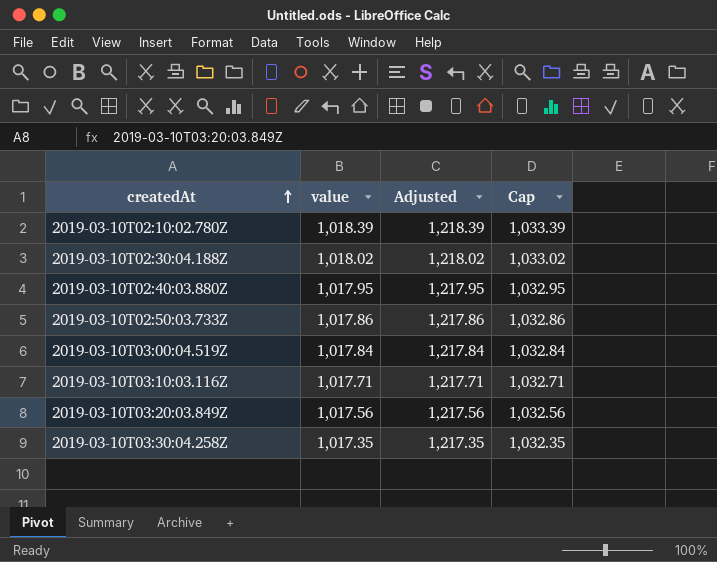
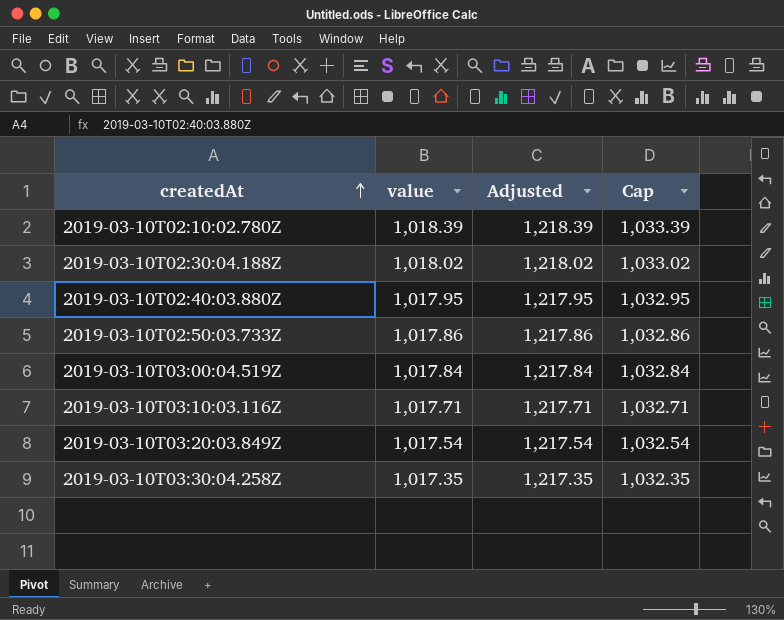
2019-03-10T03:20:03.849Z | value: 1,017.56 -> 1,017.54
2019-03-10T03:20:03.849Z | Adjusted: 1,217.56 -> 1,217.54
2019-03-10T03:20:03.849Z | Cap: 1,032.56 -> 1,032.54

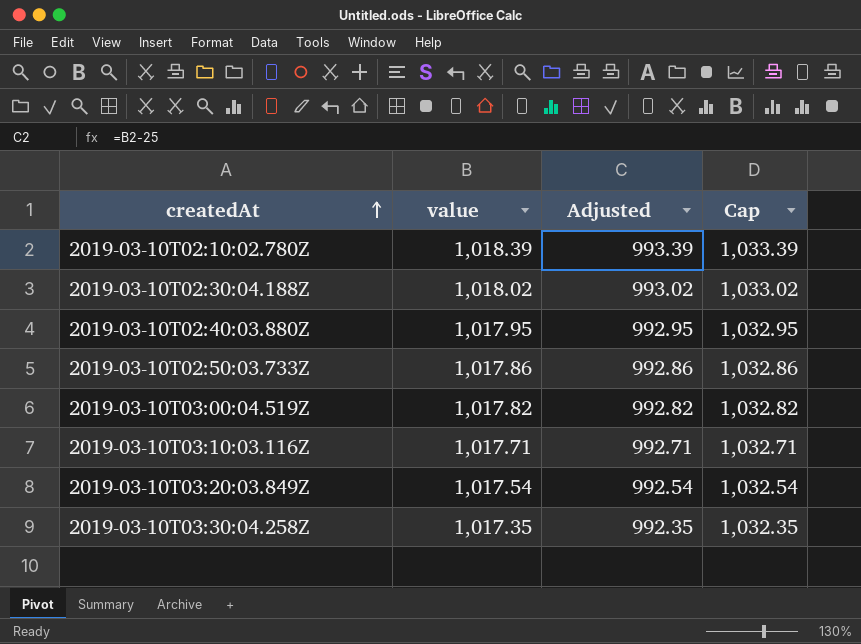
column Adjusted | formula: [value] + 200 -> [value] - 25
2019-03-10T03:00:04.519Z | value: 1,017.84 -> 1,017.82
2019-03-10T03:00:04.519Z | Cap: 1,032.84 -> 1,032.82

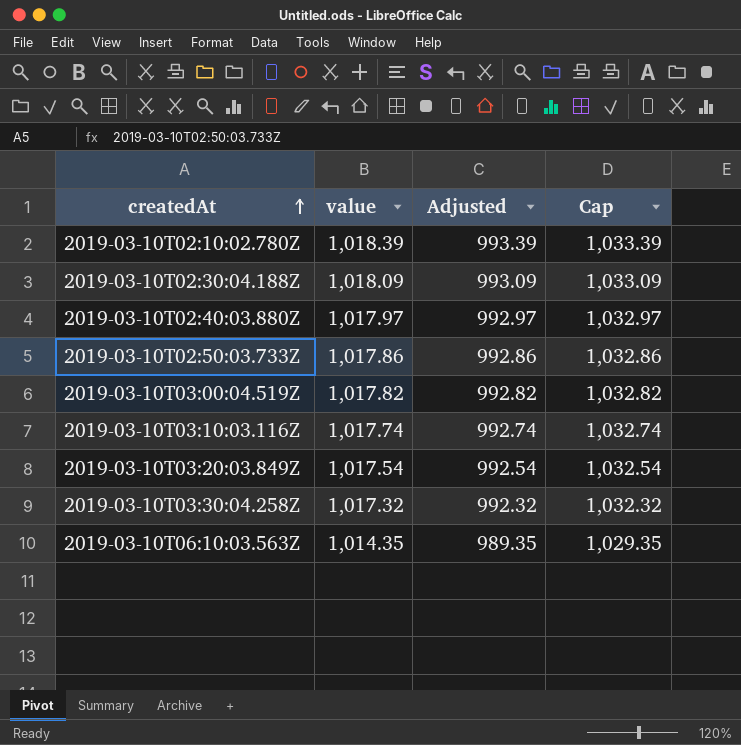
2019-03-10T02:30:04.188Z | value: 1,018.02 -> 1,018.09
2019-03-10T02:30:04.188Z | Adjusted: 993.02 -> 993.09
2019-03-10T02:30:04.188Z | Cap: 1,033.02 -> 1,033.09
2019-03-10T02:40:03.880Z | value: 1,017.95 -> 1,017.97
2019-03-10T02:40:03.880Z | Adjusted: 992.95 -> 992.97
2019-03-10T02:40:03.880Z | Cap: 1,032.95 -> 1,032.97
2019-03-10T03:10:03.116Z | value: 1,017.71 -> 1,017.74
2019-03-10T03:10:03.116Z | Adjusted: 992.71 -> 992.74
2019-03-10T03:10:03.116Z | Cap: 1,032.71 -> 1,032.74
2019-03-10T03:30:04.258Z | value: 1,017.35 -> 1,017.32
2019-03-10T03:30:04.258Z | Adjusted: 992.35 -> 992.32
2019-03-10T03:30:04.258Z | Cap: 1,032.35 -> 1,032.32
row 2019-03-10T06:10:03.563Z: none -> 1,014.35 | 989.35 | 1,029.35

